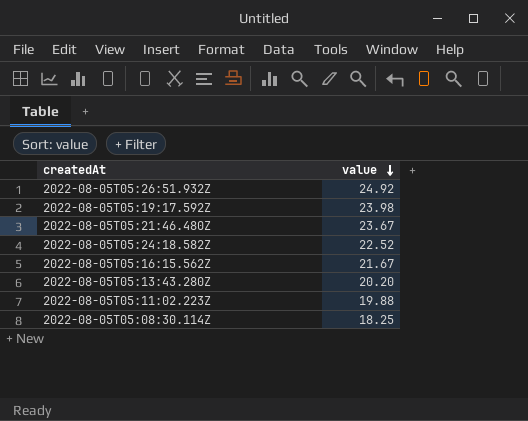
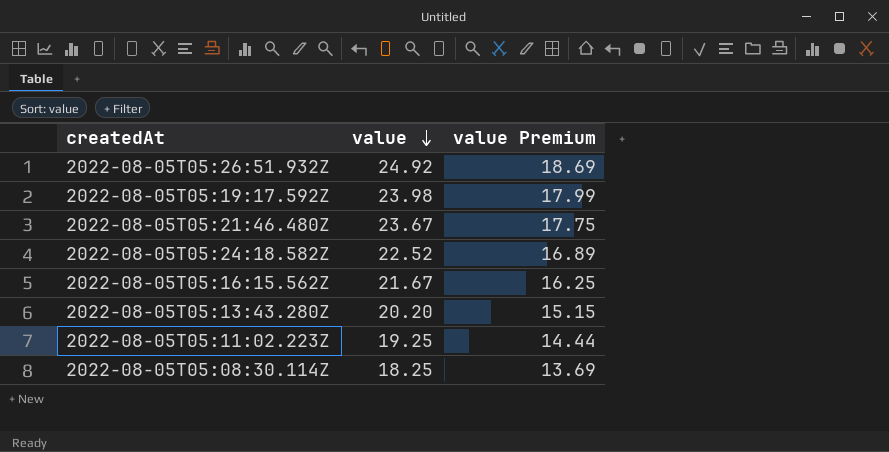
column value Premium | formula: none -> [value] * 0.75
2022-08-05T05:11:02.223Z | value: 19.88 -> 19.25

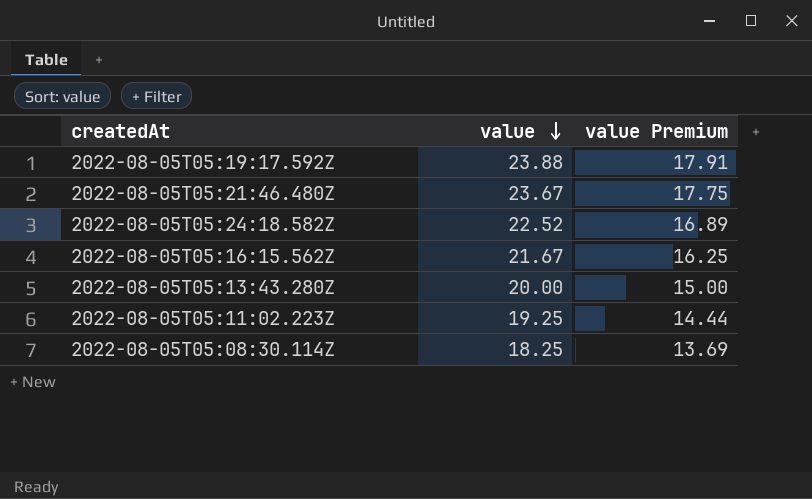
row 2022-08-05T05:26:51.932Z: 24.92 | 18.69 -> none
2022-08-05T05:19:17.592Z | value: 23.98 -> 23.88
2022-08-05T05:19:17.592Z | value Premium: 17.99 -> 17.91
2022-08-05T05:13:43.280Z | value: 20.20 -> 20.00
2022-08-05T05:13:43.280Z | value Premium: 15.15 -> 15.00

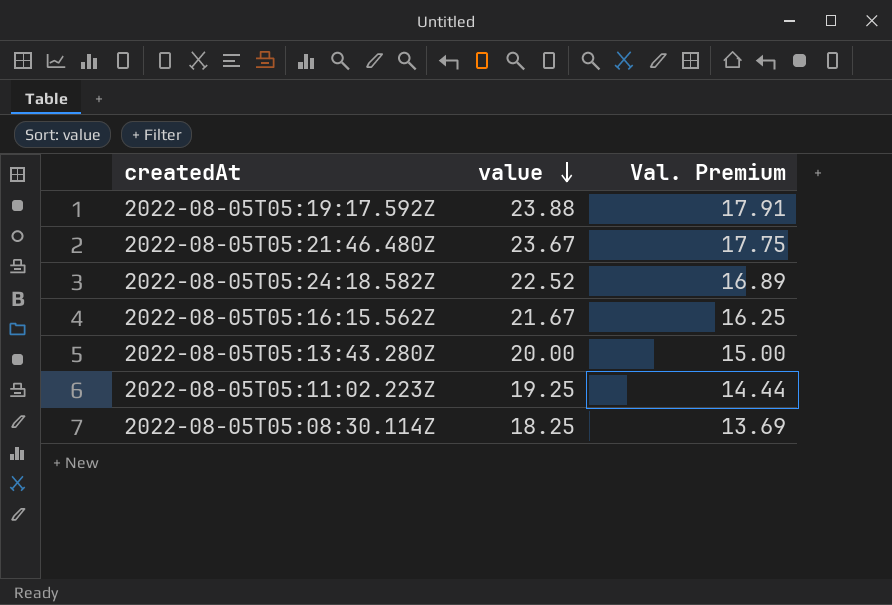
column name: value Premium -> Val. Premium

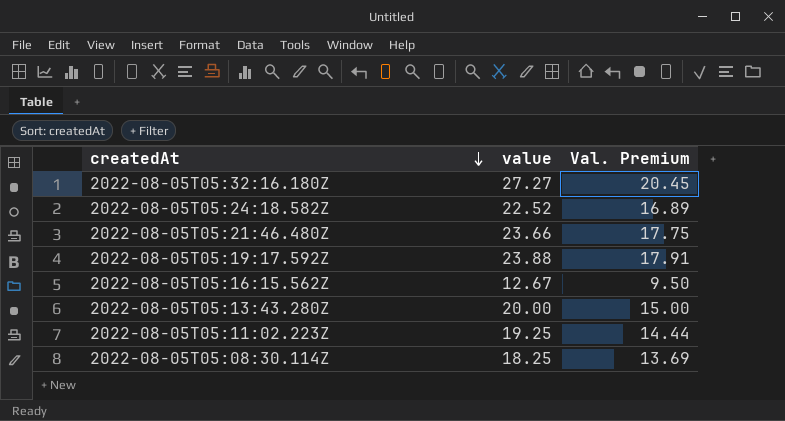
row order: value descending -> createdAt descending
row 2022-08-05T05:32:16.180Z: none -> 27.27 | 20.45
2022-08-05T05:21:46.480Z | value: 23.67 -> 23.66
2022-08-05T05:16:15.562Z | value: 21.67 -> 12.67
2022-08-05T05:16:15.562Z | Val. Premium: 16.25 -> 9.50

